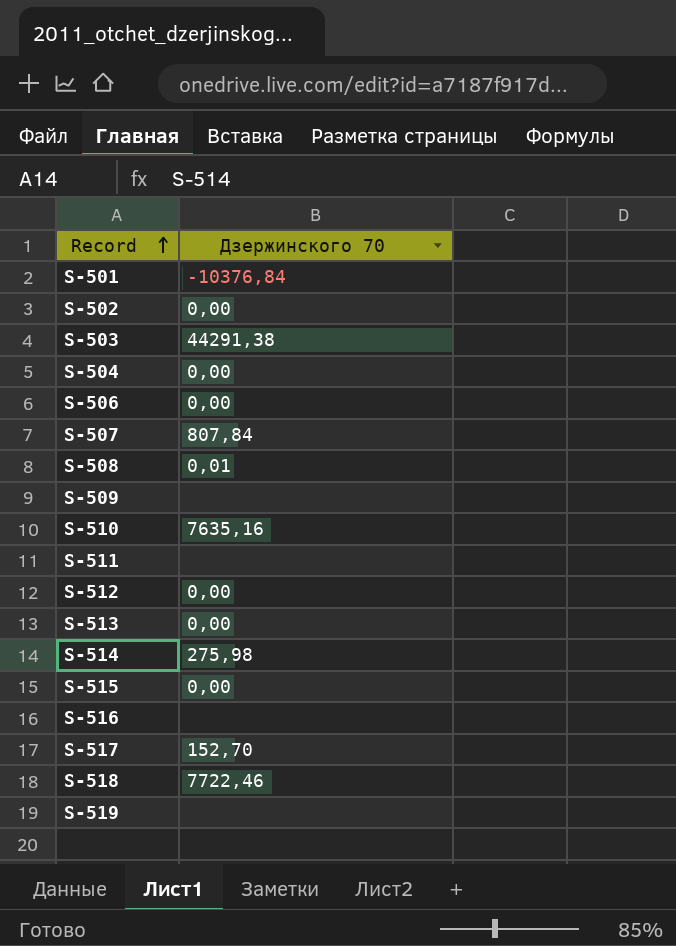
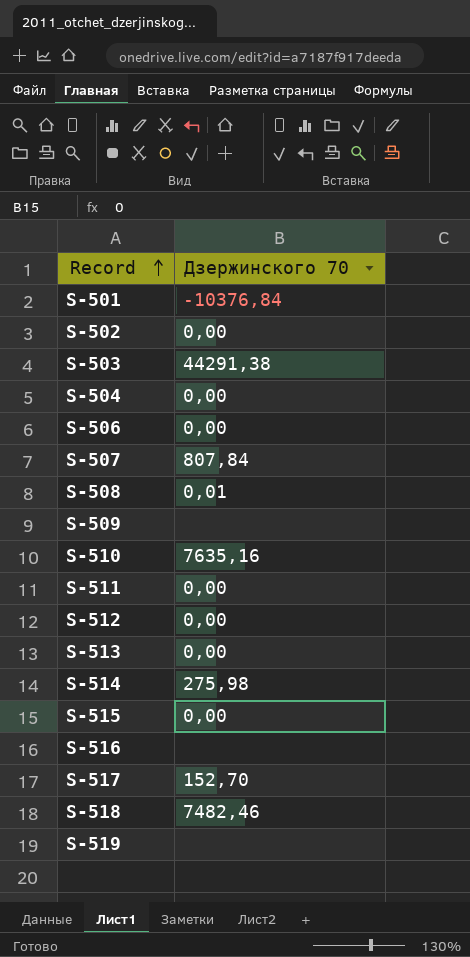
S-511 | Дзержинского 70: none -> 0,00
S-518 | Дзержинского 70: 7722,46 -> 7482,46

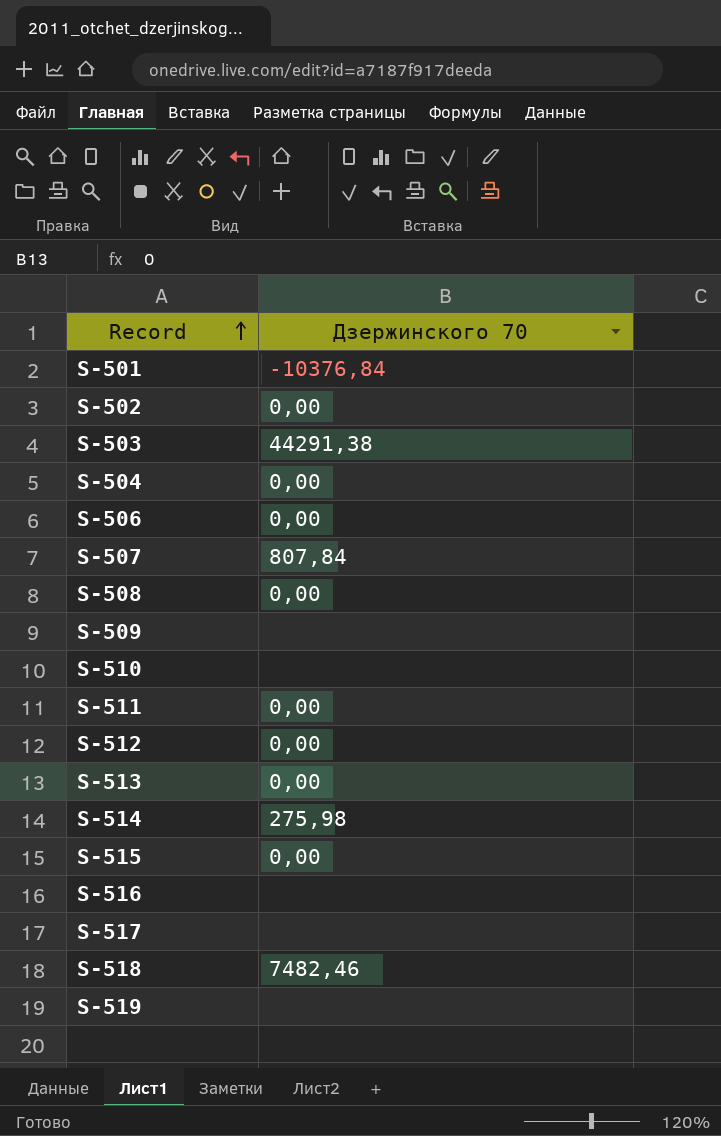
S-508 | Дзержинского 70: 0,01 -> 0,00
S-510 | Дзержинского 70: 7635,16 -> none
S-517 | Дзержинского 70: 152,70 -> none

